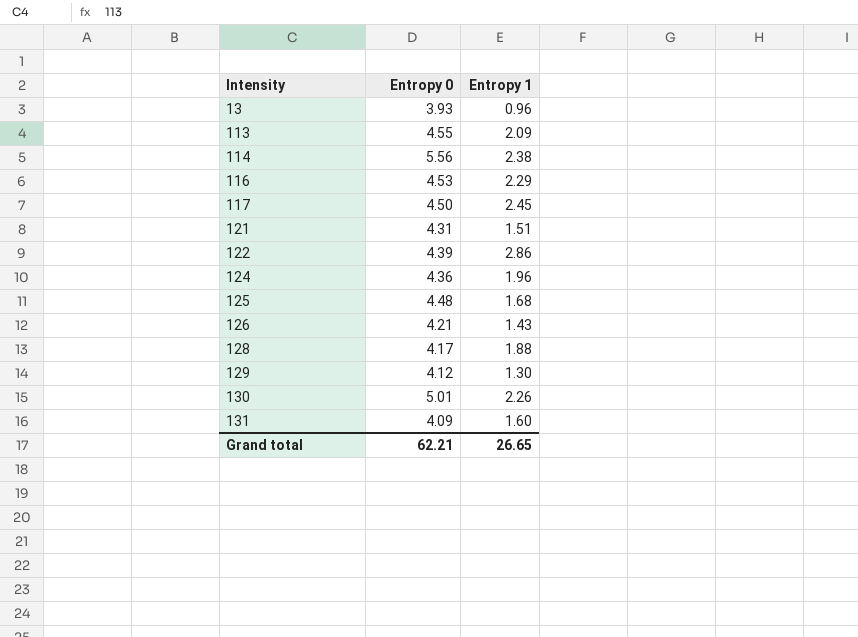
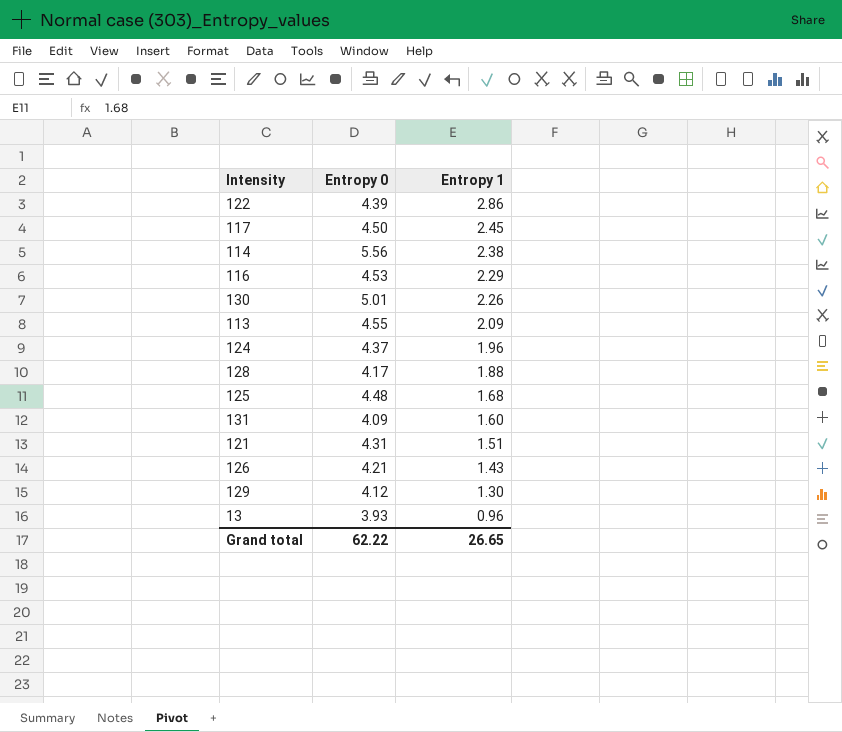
row order: Intensity ascending -> Entropy 1 descending
124 | Entropy 0: 4.36 -> 4.37
Grand total | Entropy 0: 62.21 -> 62.22

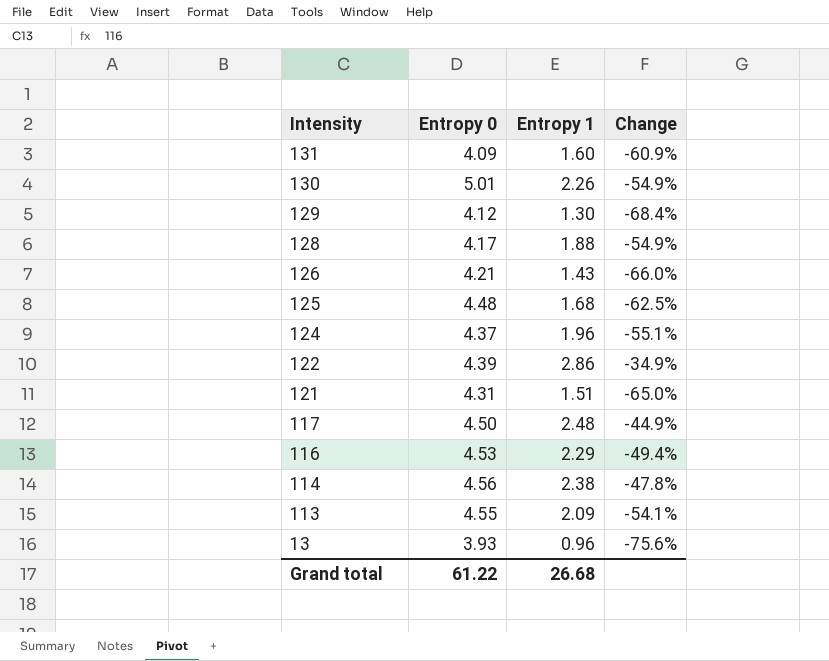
row order: Entropy 1 descending -> Intensity descending
column Change | formula: none -> ([Entropy 1] - [Entropy 0]) / [Entropy 0]
117 | Entropy 1: 2.45 -> 2.48
114 | Entropy 0: 5.56 -> 4.56
Grand total | Entropy 0: 62.22 -> 61.22
Grand total | Entropy 1: 26.65 -> 26.68

